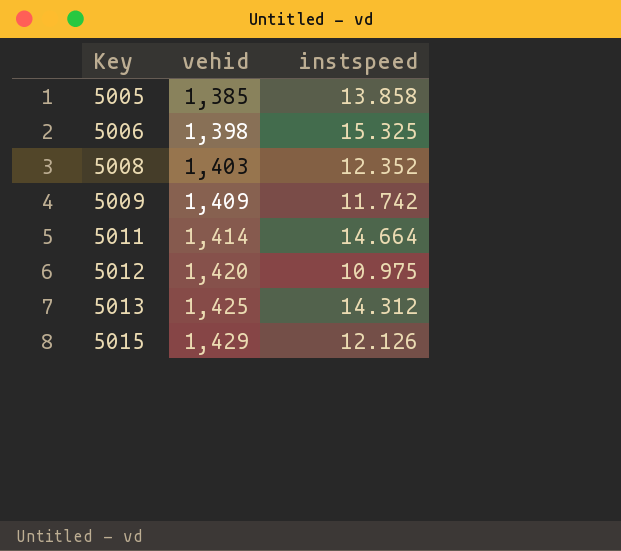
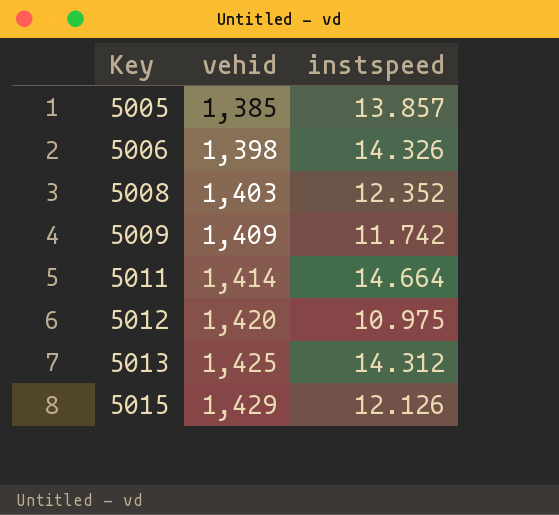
5005 | instspeed: 13.858 -> 13.857
5006 | instspeed: 15.325 -> 14.326

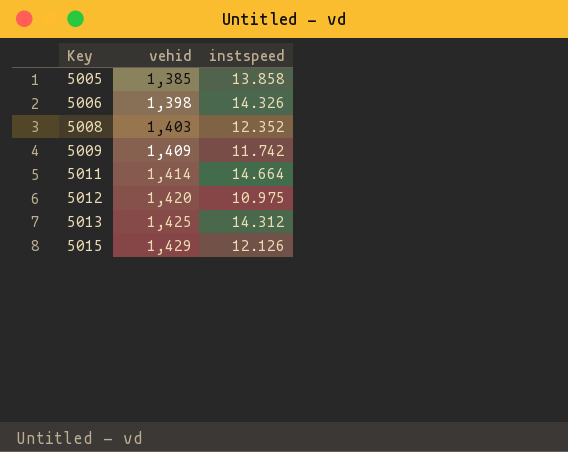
5005 | instspeed: 13.857 -> 13.858

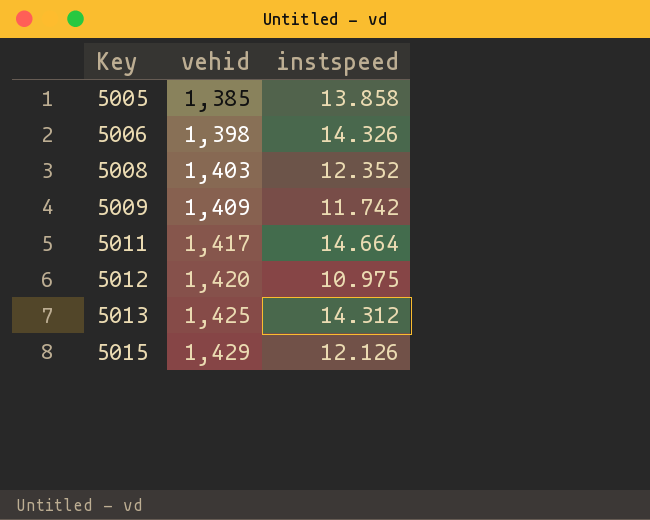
5011 | vehid: 1,414 -> 1,417

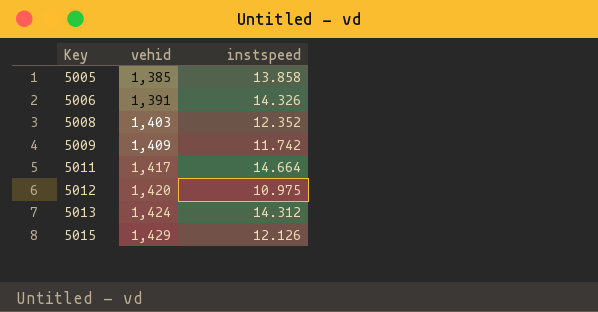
5006 | vehid: 1,398 -> 1,391
5013 | vehid: 1,425 -> 1,424

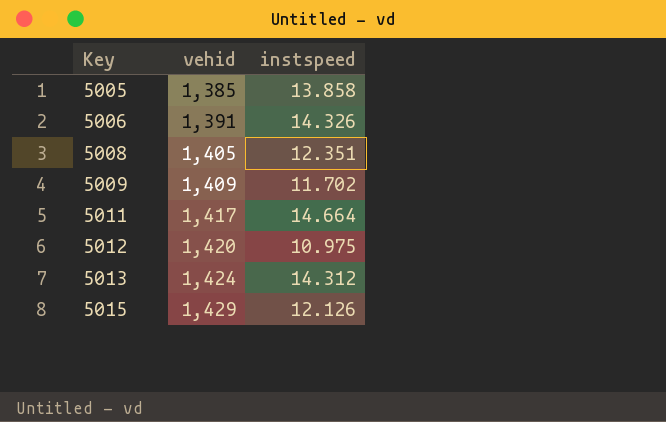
5008 | vehid: 1,403 -> 1,405
5008 | instspeed: 12.352 -> 12.351
5009 | instspeed: 11.742 -> 11.702

